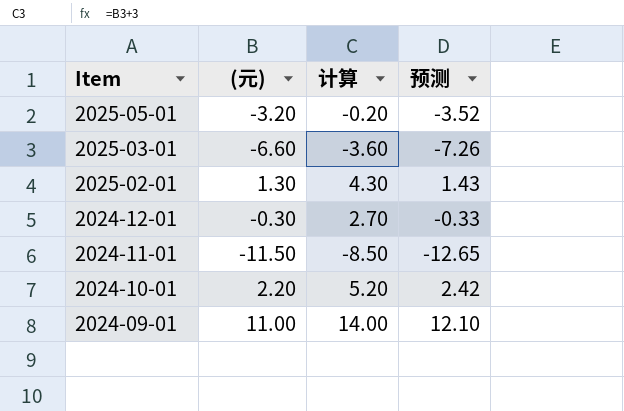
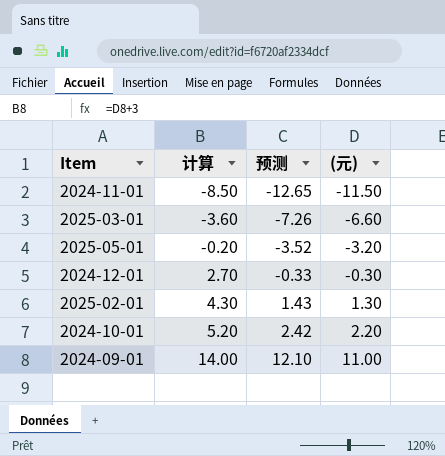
row order: Item descending -> 计算 ascending
column (元) | position: 2 -> 4

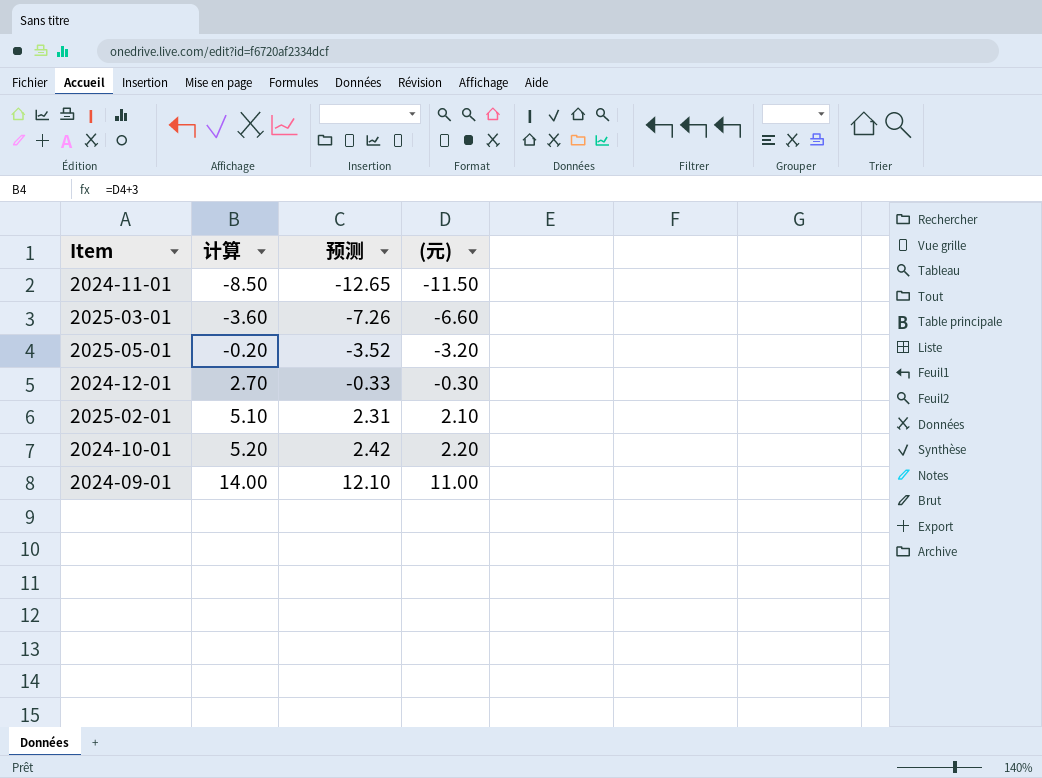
2025-02-01 | 计算: 4.30 -> 5.10
2025-02-01 | 预测: 1.43 -> 2.31
2025-02-01 | (元): 1.30 -> 2.10

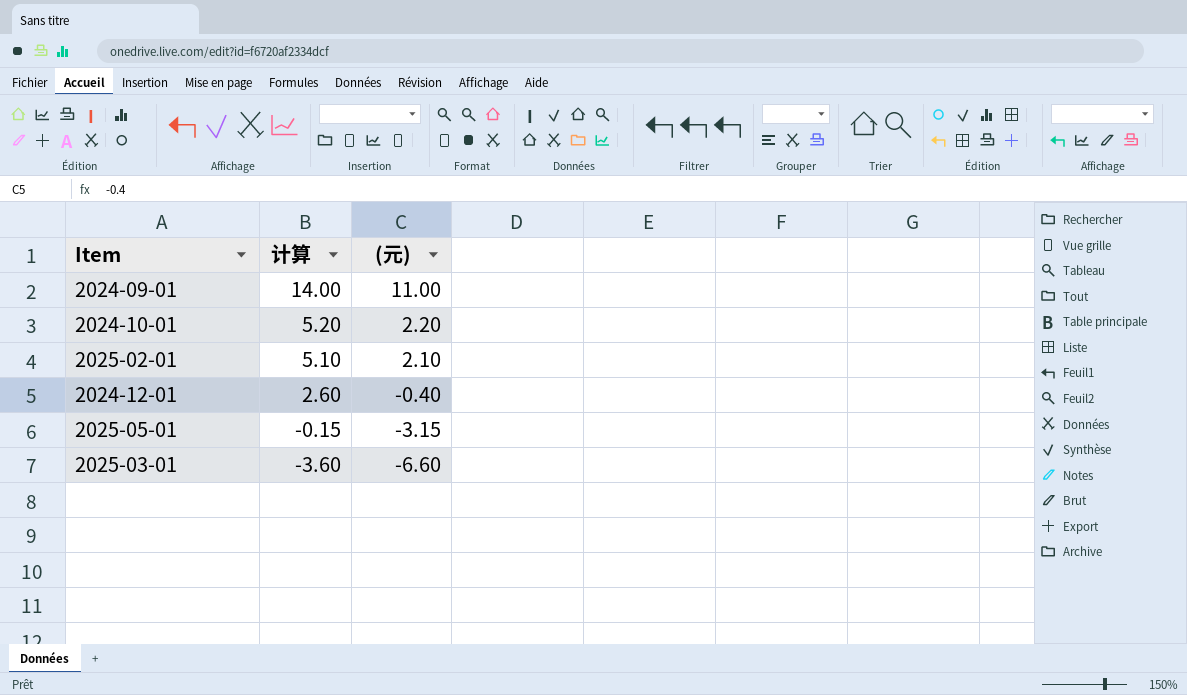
row order: 计算 ascending -> 计算 descending
column 预测 | formula: [(元)] * 1.1 -> none
row 2024-11-01: -8.50 | -12.65 | -11.50 -> none
2024-12-01 | 计算: 2.70 -> 2.60
2024-12-01 | (元): -0.30 -> -0.40
2025-05-01 | 计算: -0.20 -> -0.15
2025-05-01 | (元): -3.20 -> -3.15

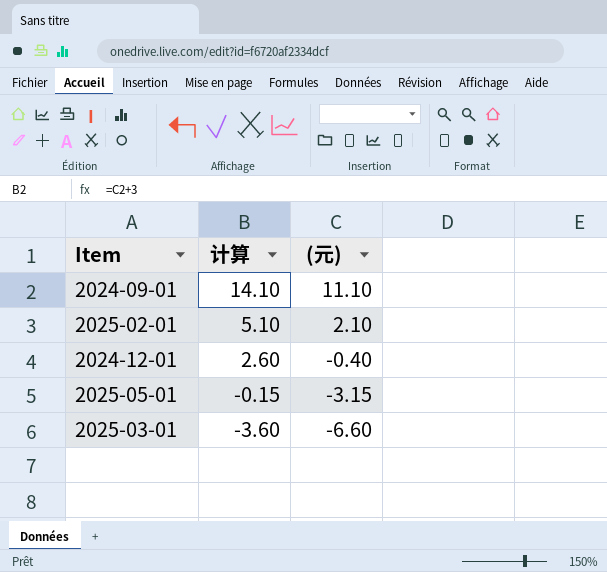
row 2024-10-01: 5.20 | 2.20 -> none
2024-09-01 | 计算: 14.00 -> 14.10
2024-09-01 | (元): 11.00 -> 11.10

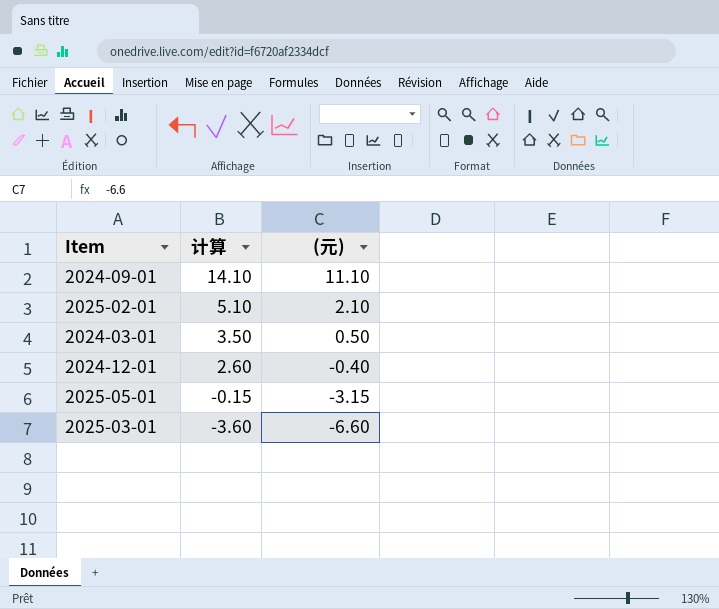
row 2024-03-01: none -> 3.50 | 0.50

